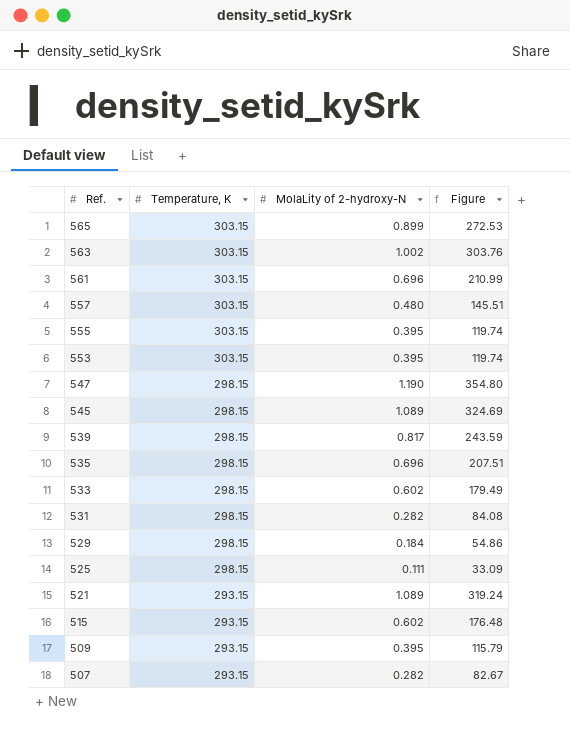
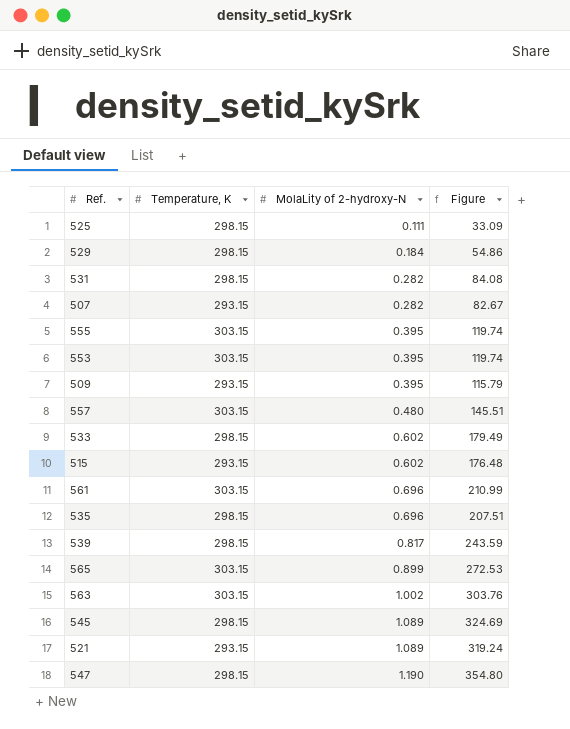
row order: Ref. descending -> MolaLity of 2-hydroxy-N ascending

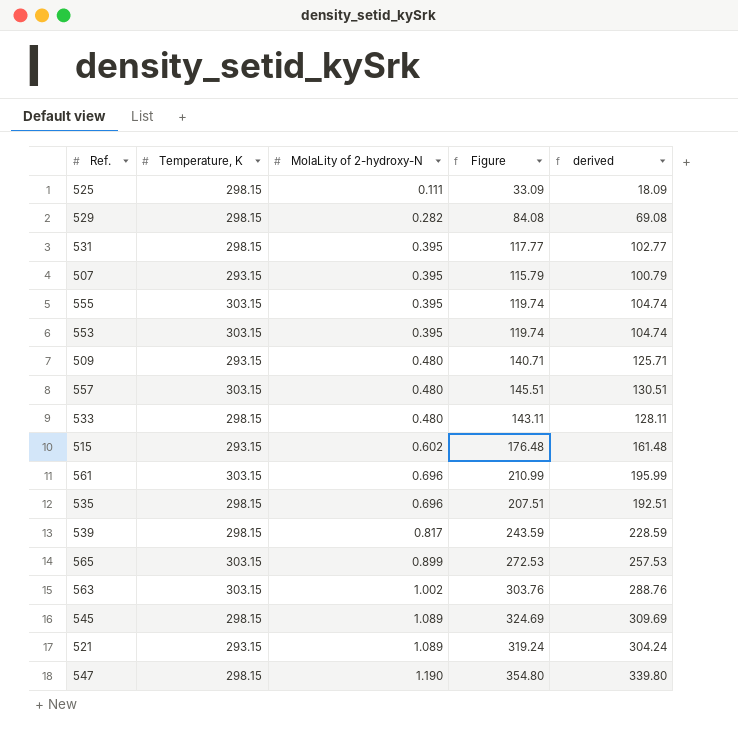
column derived | formula: none -> [Figure] - 15
529 | MolaLity of 2-hydroxy-N: 0.184 -> 0.282
529 | Figure: 54.86 -> 84.08
531 | MolaLity of 2-hydroxy-N: 0.282 -> 0.395
531 | Figure: 84.08 -> 117.77
507 | MolaLity of 2-hydroxy-N: 0.282 -> 0.395
507 | Figure: 82.67 -> 115.79
509 | MolaLity of 2-hydroxy-N: 0.395 -> 0.480
509 | Figure: 115.79 -> 140.71
533 | MolaLity of 2-hydroxy-N: 0.602 -> 0.480
533 | Figure: 179.49 -> 143.11

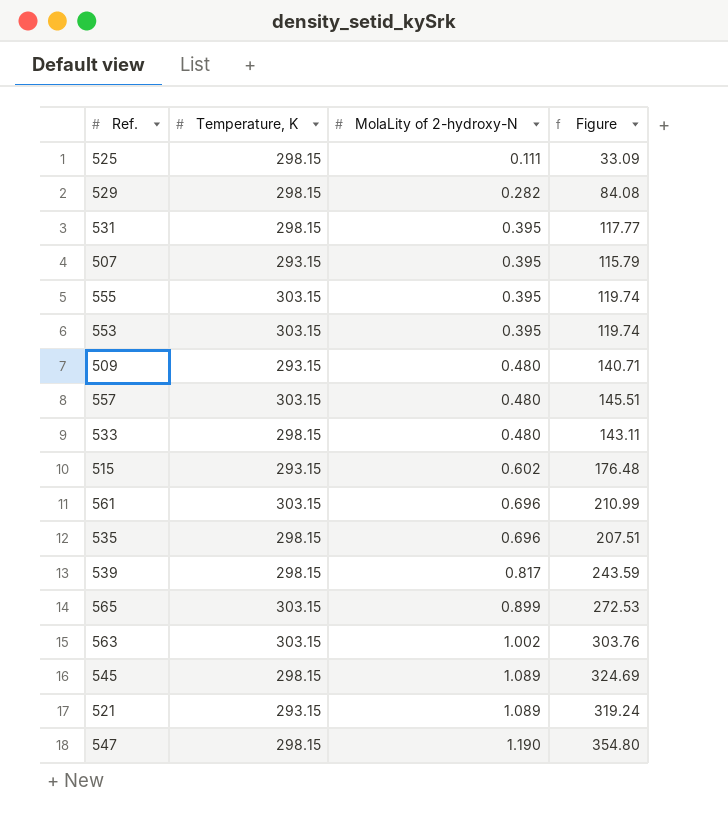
column derived | formula: [Figure] - 15 -> none

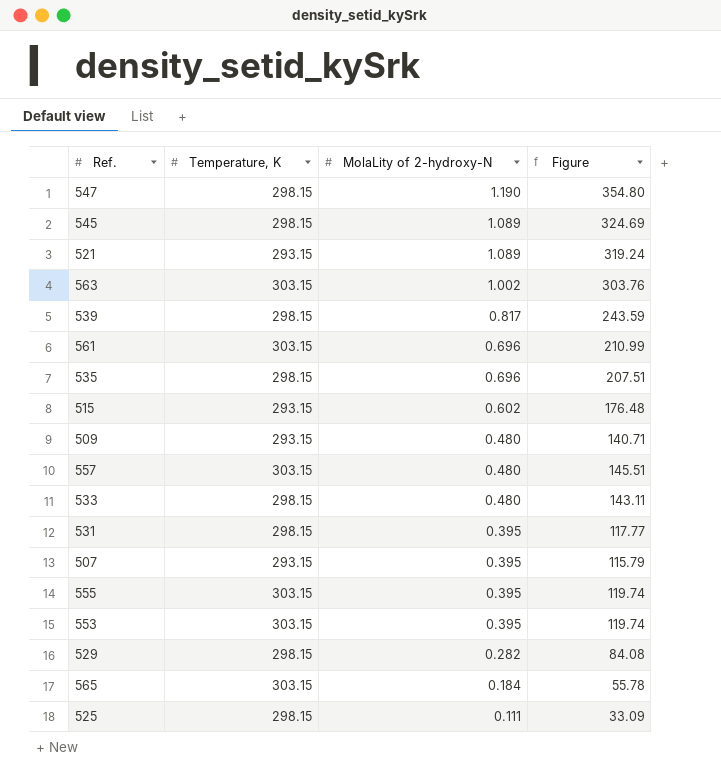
row order: MolaLity of 2-hydroxy-N ascending -> MolaLity of 2-hydroxy-N descending
565 | MolaLity of 2-hydroxy-N: 0.899 -> 0.184
565 | Figure: 272.53 -> 55.78

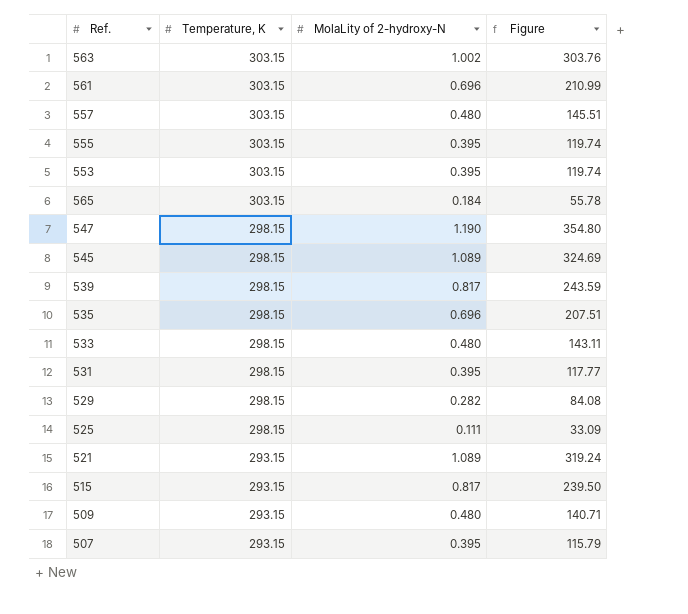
row order: MolaLity of 2-hydroxy-N descending -> Temperature, K descending
515 | MolaLity of 2-hydroxy-N: 0.602 -> 0.817
515 | Figure: 176.48 -> 239.50

